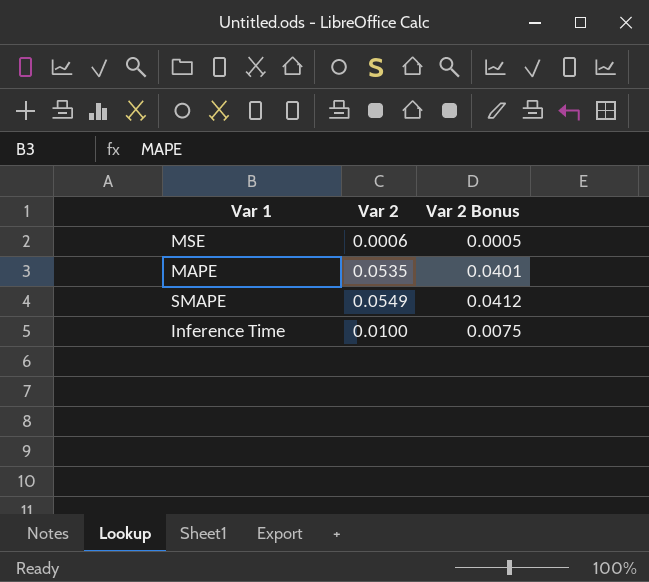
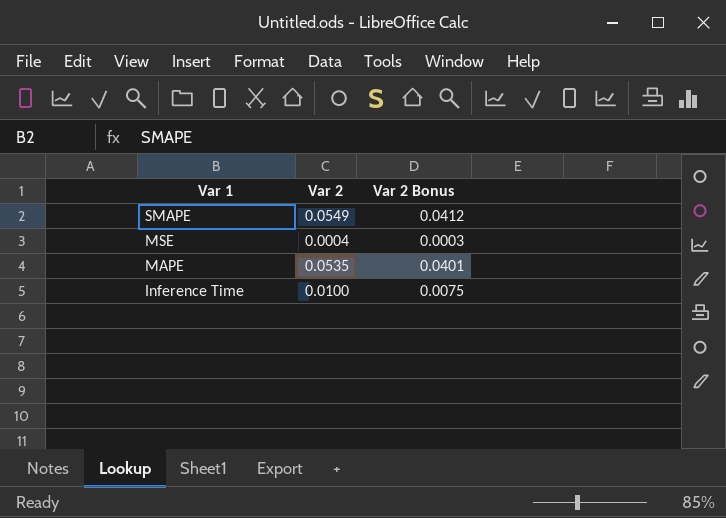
row order: none -> Var 1 descending
MSE | Var 2: 0.0006 -> 0.0004
MSE | Var 2 Bonus: 0.0005 -> 0.0003

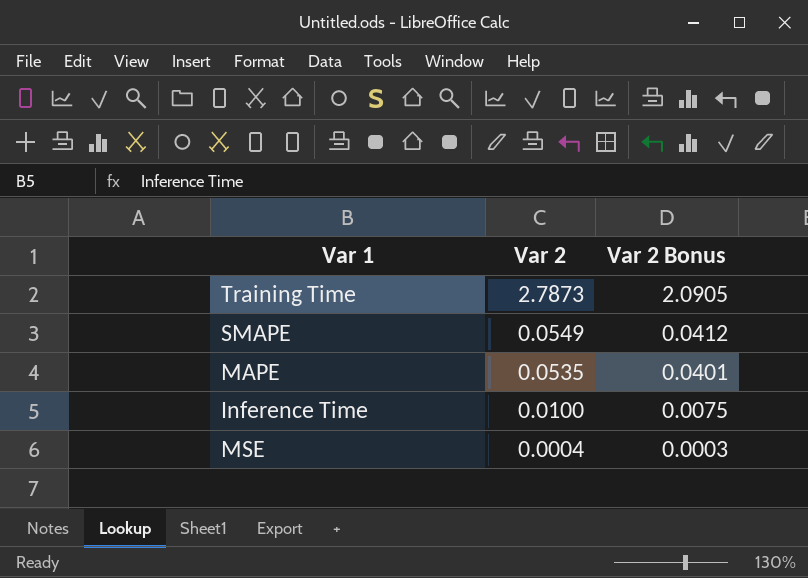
row order: Var 1 descending -> Var 2 descending
row Training Time: none -> 2.7873 | 2.0905

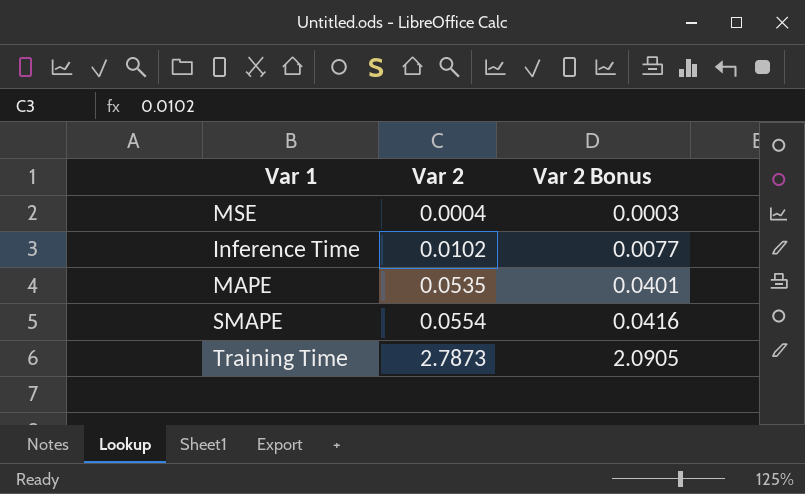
row order: Var 2 descending -> Var 2 ascending
Inference Time | Var 2: 0.0100 -> 0.0102
Inference Time | Var 2 Bonus: 0.0075 -> 0.0077
SMAPE | Var 2: 0.0549 -> 0.0554
SMAPE | Var 2 Bonus: 0.0412 -> 0.0416

